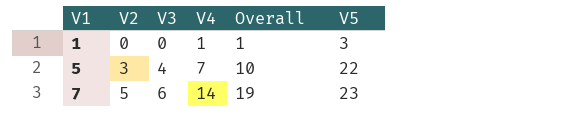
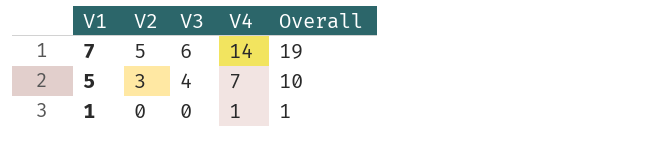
row order: V1 ascending -> V1 descending
column V5 | position: 6 -> none

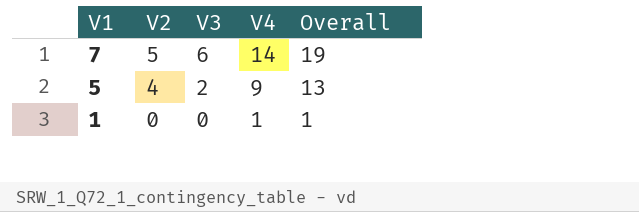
5 | V2: 3 -> 4
5 | V3: 4 -> 2
5 | V4: 7 -> 9
5 | Overall: 10 -> 13

